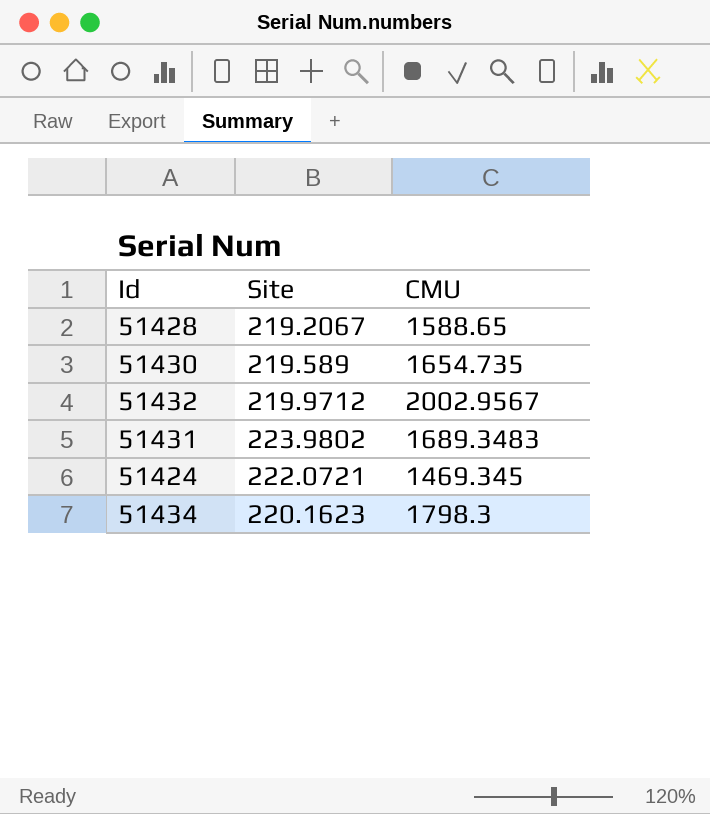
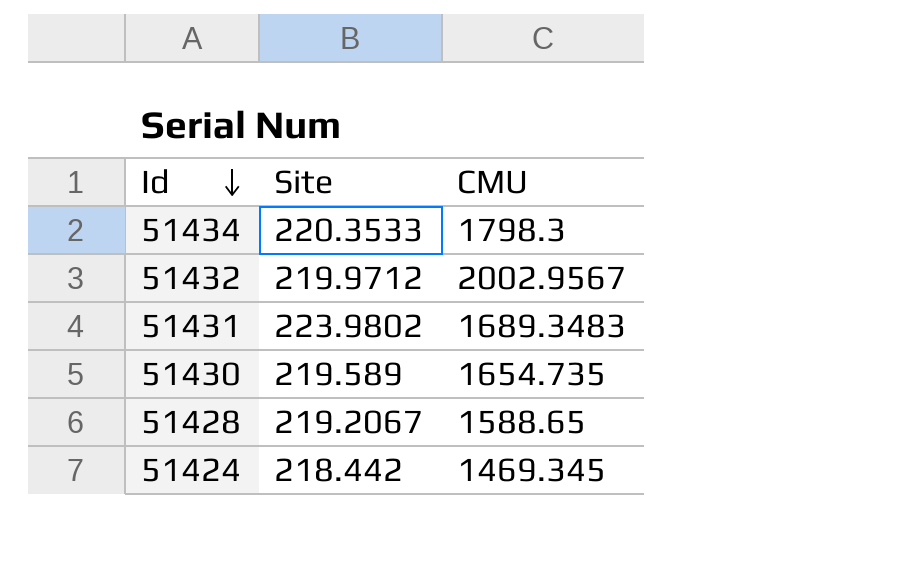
row order: none -> Id descending
51434 | Site: 220.1623 -> 220.3533
51424 | Site: 222.0721 -> 218.442

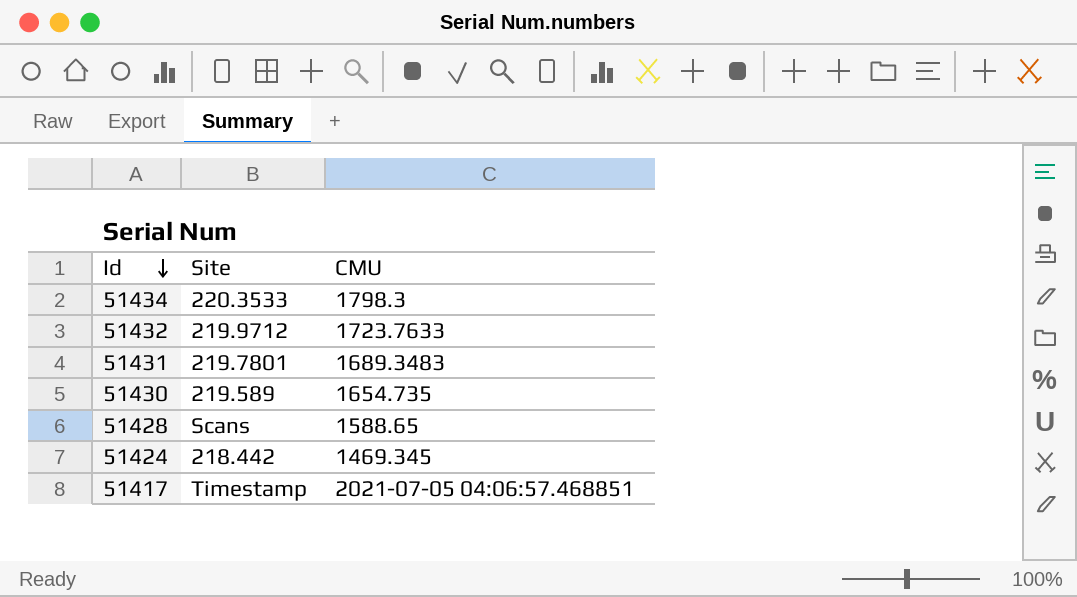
51432 | CMU: 2002.9567 -> 1723.7633
51431 | Site: 223.9802 -> 219.7801
51428 | Site: 219.2067 -> Scans
row 51417: none -> Timestamp | 2021-07-05 04:06:57.468851

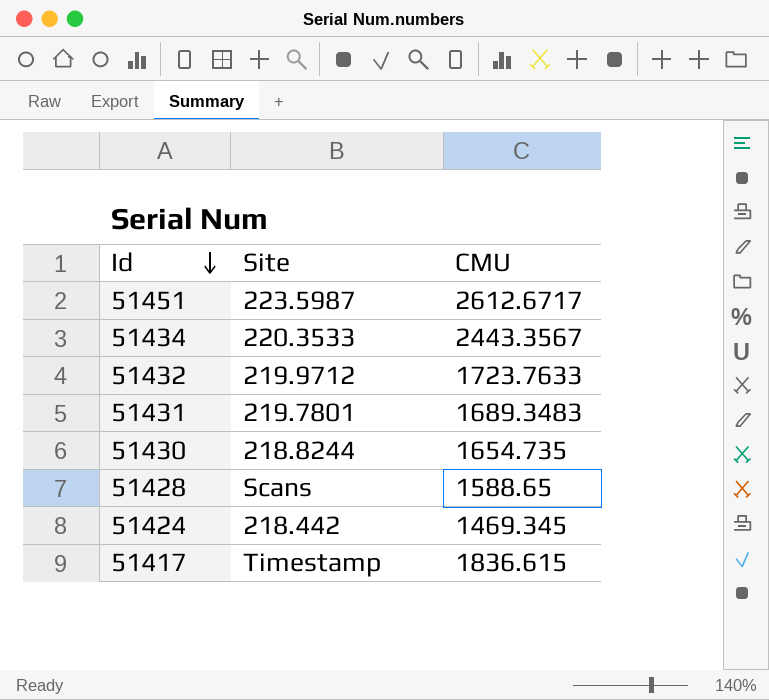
row 51451: none -> 223.5987 | 2612.6717
51434 | CMU: 1798.3 -> 2443.3567
51430 | Site: 219.589 -> 218.8244
51417 | CMU: 2021-07-05 04:06:57.468851 -> 1836.615

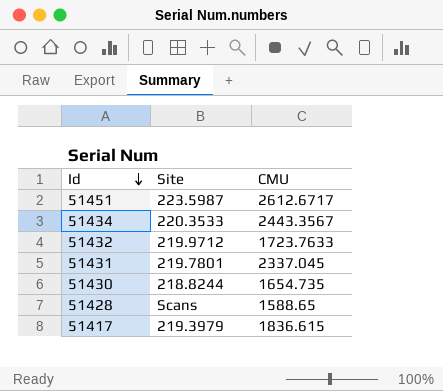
row 51424: 218.442 | 1469.345 -> none
51431 | CMU: 1689.3483 -> 2337.045
51417 | Site: Timestamp -> 219.3979

